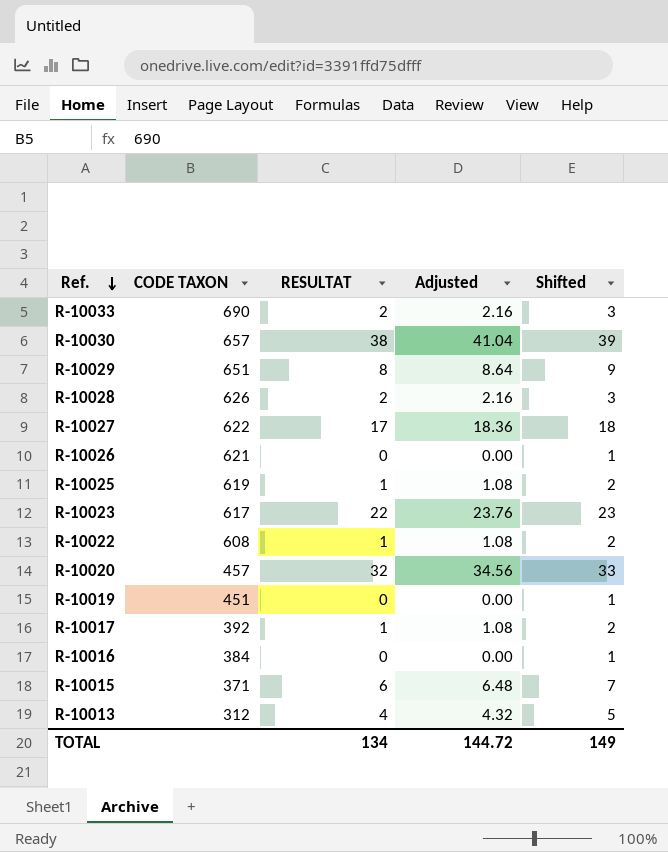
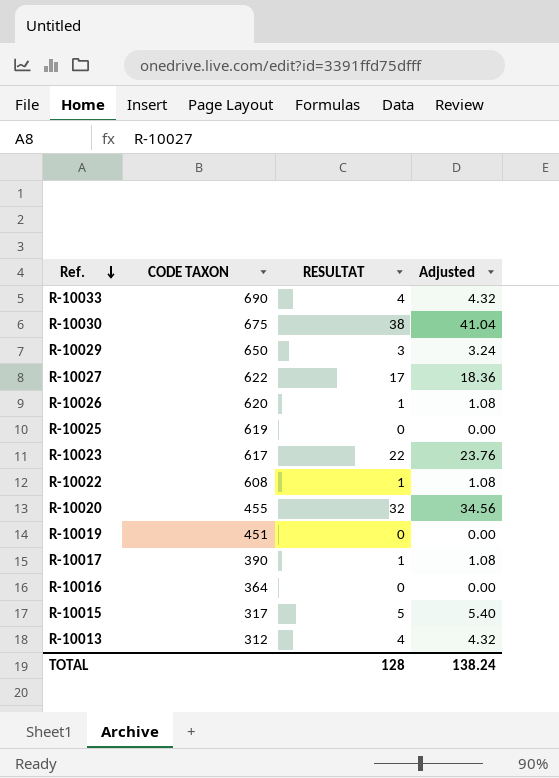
column Shifted | formula: [RESULTAT] + 1 -> none
row R-10028: 626 | 2 | 2.16 | 3 -> none
R-10033 | RESULTAT: 2 -> 4
R-10033 | Adjusted: 2.16 -> 4.32
R-10030 | CODE TAXON: 657 -> 675
R-10029 | CODE TAXON: 651 -> 650
R-10029 | RESULTAT: 8 -> 3
R-10029 | Adjusted: 8.64 -> 3.24
R-10026 | CODE TAXON: 621 -> 620
R-10026 | RESULTAT: 0 -> 1
R-10026 | Adjusted: 0.00 -> 1.08
R-10025 | RESULTAT: 1 -> 0
R-10025 | Adjusted: 1.08 -> 0.00
R-10020 | CODE TAXON: 457 -> 455
R-10017 | CODE TAXON: 392 -> 390
R-10016 | CODE TAXON: 384 -> 364
R-10015 | CODE TAXON: 371 -> 317
R-10015 | RESULTAT: 6 -> 5
R-10015 | Adjusted: 6.48 -> 5.40
TOTAL | RESULTAT: 134 -> 128
TOTAL | Adjusted: 144.72 -> 138.24

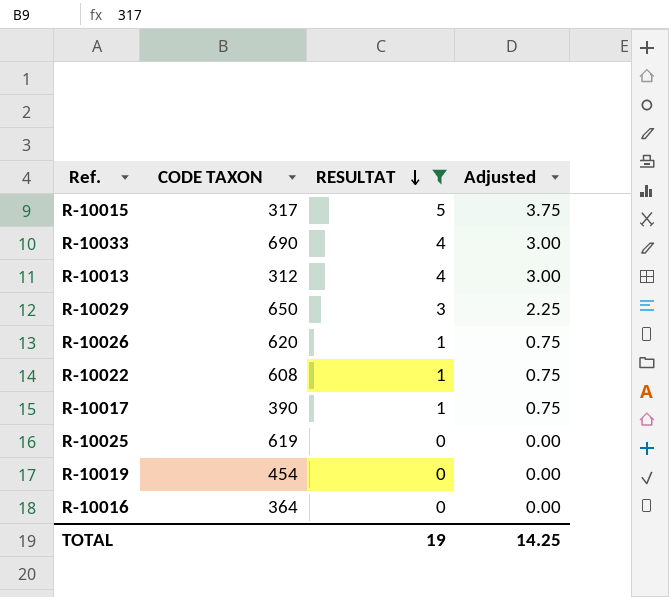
filter: none -> RESULTAT <= 5
row order: Ref. descending -> RESULTAT descending
column Adjusted | formula: [RESULTAT] * 1.08 -> [RESULTAT] * 0.75
R-10019 | CODE TAXON: 451 -> 454
TOTAL | RESULTAT: 128 -> 19
TOTAL | Adjusted: 138.24 -> 14.25

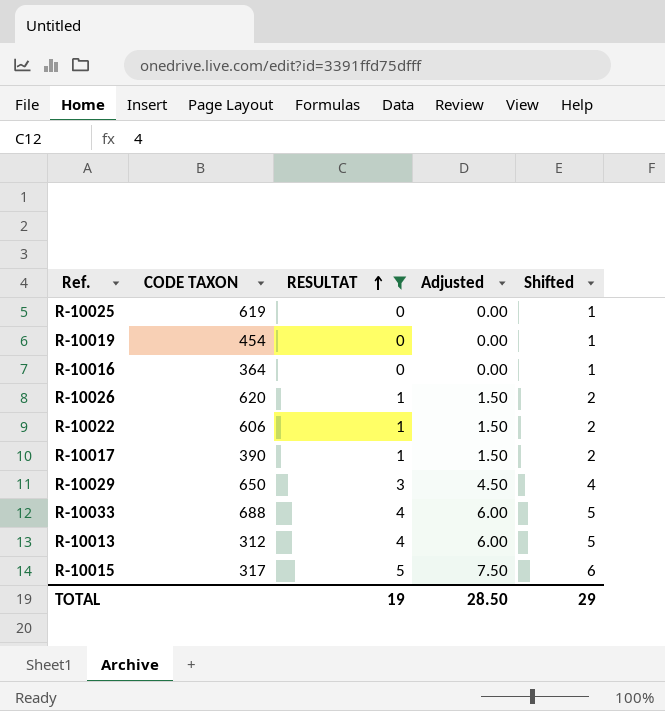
row order: RESULTAT descending -> RESULTAT ascending
column Adjusted | formula: [RESULTAT] * 0.75 -> [RESULTAT] * 1.5
column Shifted | formula: none -> [RESULTAT] + 1
R-10022 | CODE TAXON: 608 -> 606
R-10033 | CODE TAXON: 690 -> 688
TOTAL | Adjusted: 14.25 -> 28.50

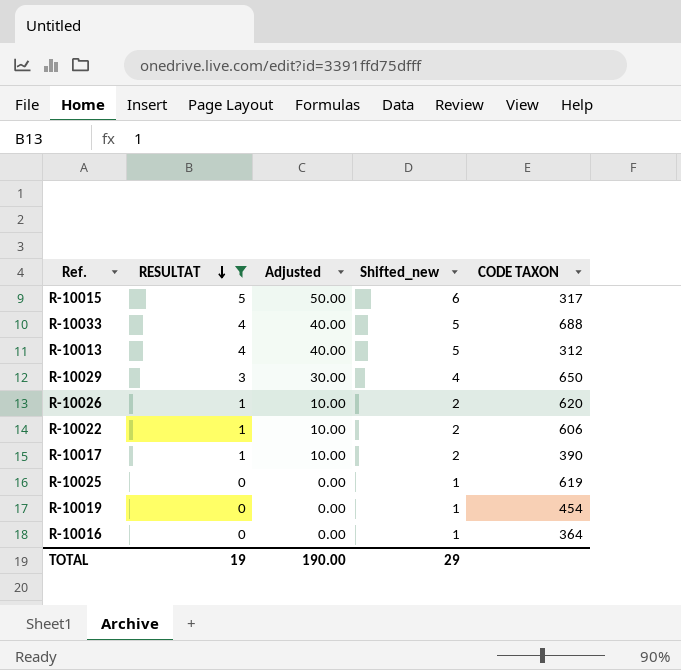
row order: RESULTAT ascending -> RESULTAT descending
column Adjusted | formula: [RESULTAT] * 1.5 -> [RESULTAT] * 10
column name: Shifted -> Shifted_new
column CODE TAXON | position: 2 -> 5
TOTAL | Adjusted: 28.50 -> 190.00

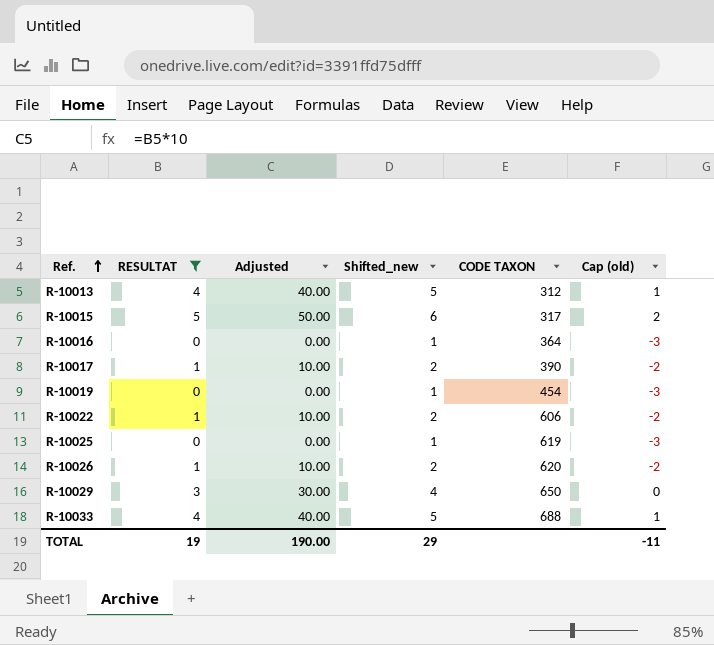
row order: RESULTAT descending -> Ref. ascending
column Cap (old) | formula: none -> [RESULTAT] - 3

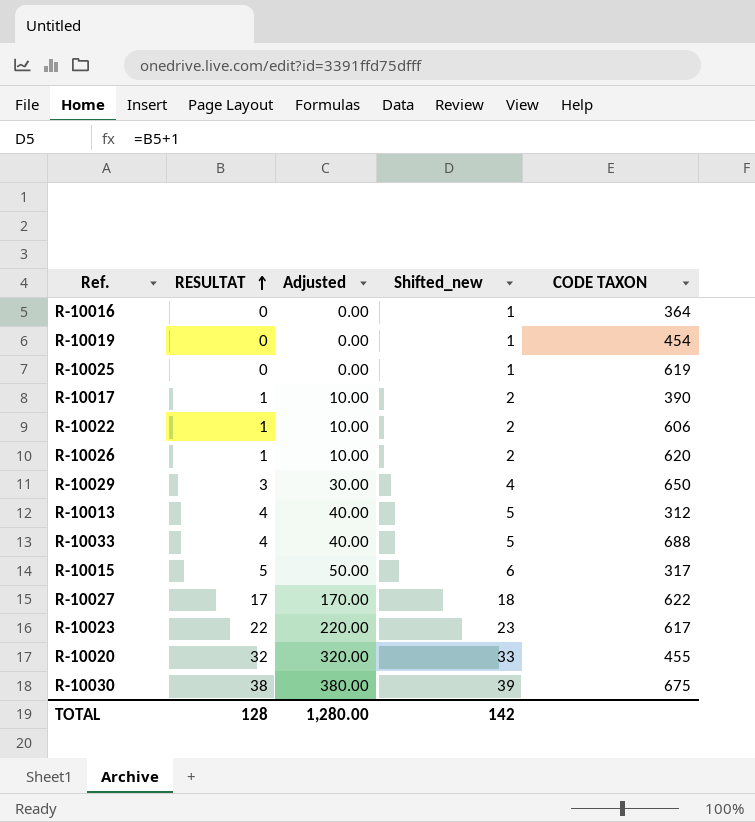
filter: RESULTAT <= 5 -> none
row order: Ref. ascending -> RESULTAT ascending
column Cap (old) | formula: [RESULTAT] - 3 -> none
TOTAL | RESULTAT: 19 -> 128
TOTAL | Adjusted: 190.00 -> 1,280.00
TOTAL | Shifted_new: 29 -> 142

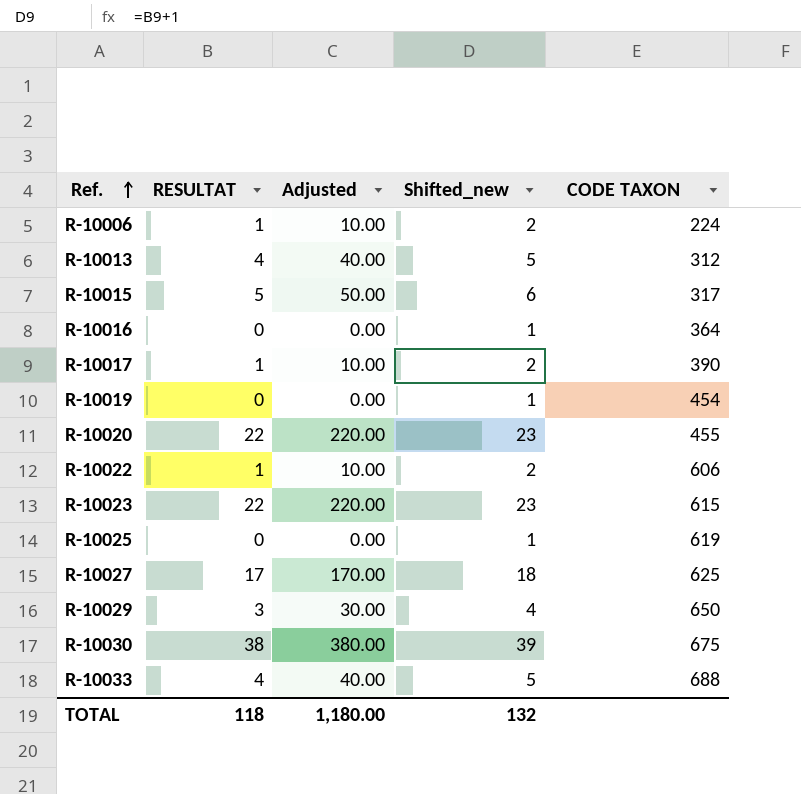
row order: RESULTAT ascending -> Ref. ascending
row R-10026: 1 | 10.00 | 2 | 620 -> none
row R-10006: none -> 1 | 10.00 | 2 | 224
R-10020 | RESULTAT: 32 -> 22
R-10020 | Adjusted: 320.00 -> 220.00
R-10020 | Shifted_new: 33 -> 23
R-10023 | CODE TAXON: 617 -> 615
R-10027 | CODE TAXON: 622 -> 625
TOTAL | RESULTAT: 128 -> 118
TOTAL | Adjusted: 1,280.00 -> 1,180.00
TOTAL | Shifted_new: 142 -> 132

